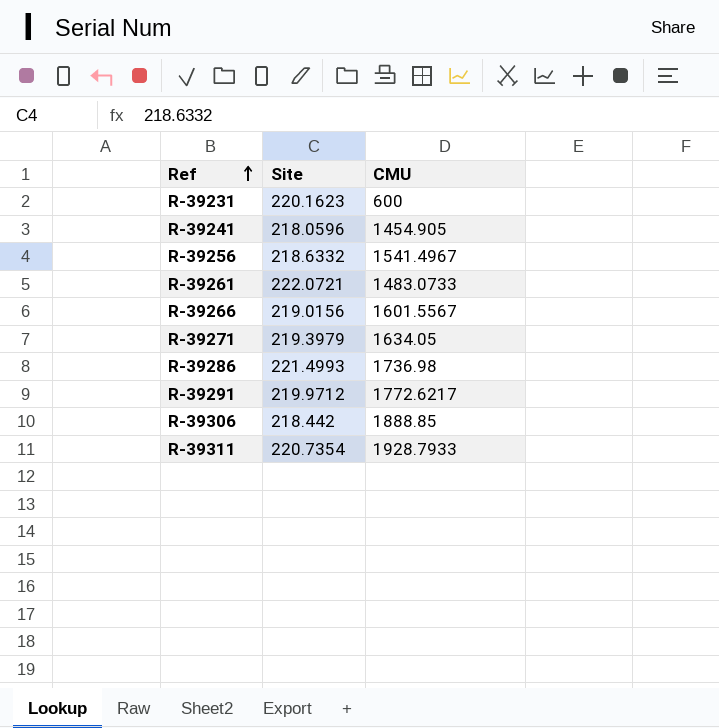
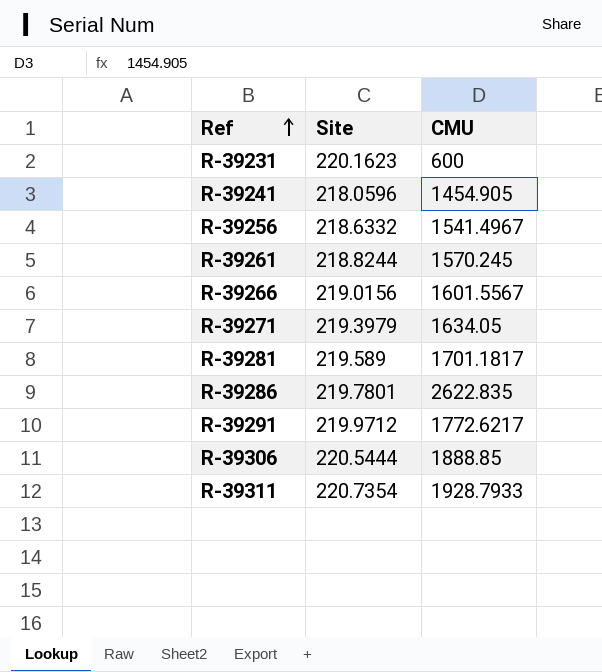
R-39261 | Site: 222.0721 -> 218.8244
R-39261 | CMU: 1483.0733 -> 1570.245
row R-39281: none -> 219.589 | 1701.1817
R-39286 | Site: 221.4993 -> 219.7801
R-39286 | CMU: 1736.98 -> 2622.835
R-39306 | Site: 218.442 -> 220.5444

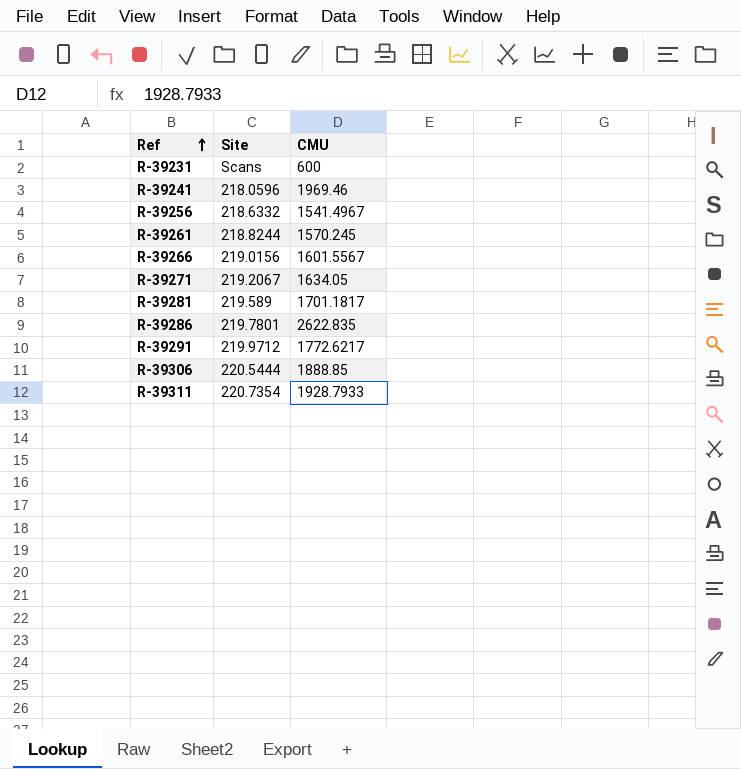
R-39231 | Site: 220.1623 -> Scans
R-39241 | CMU: 1454.905 -> 1969.46
R-39271 | Site: 219.3979 -> 219.2067

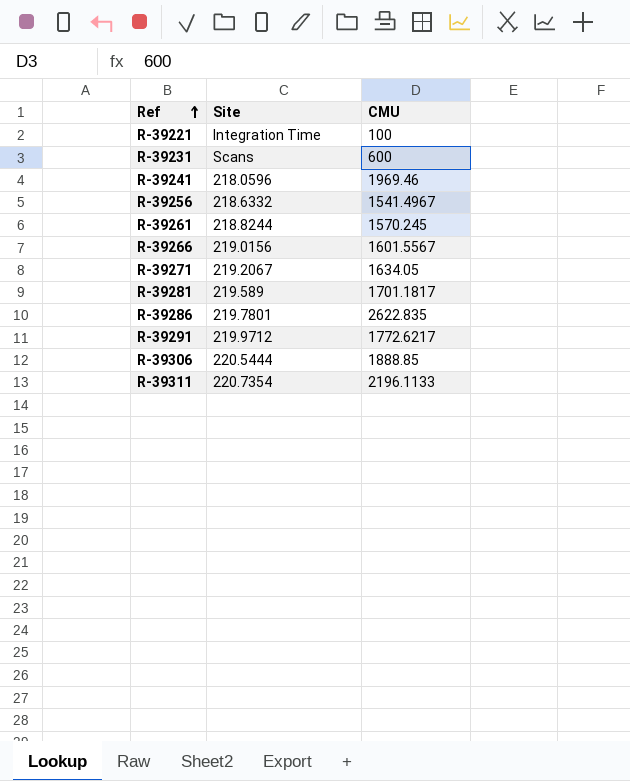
row R-39221: none -> Integration Time | 100
R-39311 | CMU: 1928.7933 -> 2196.1133

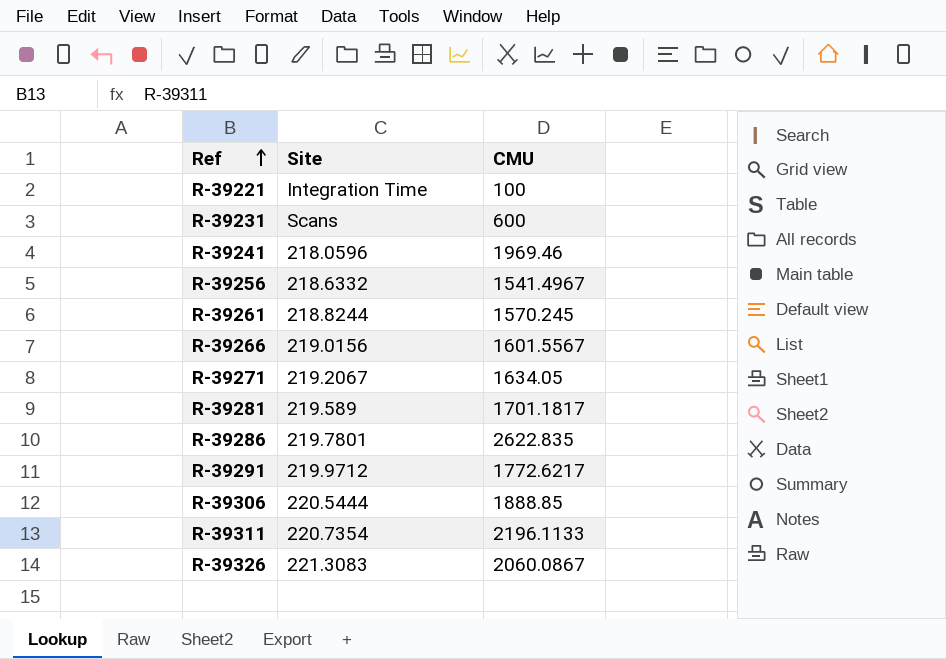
row R-39326: none -> 221.3083 | 2060.0867

